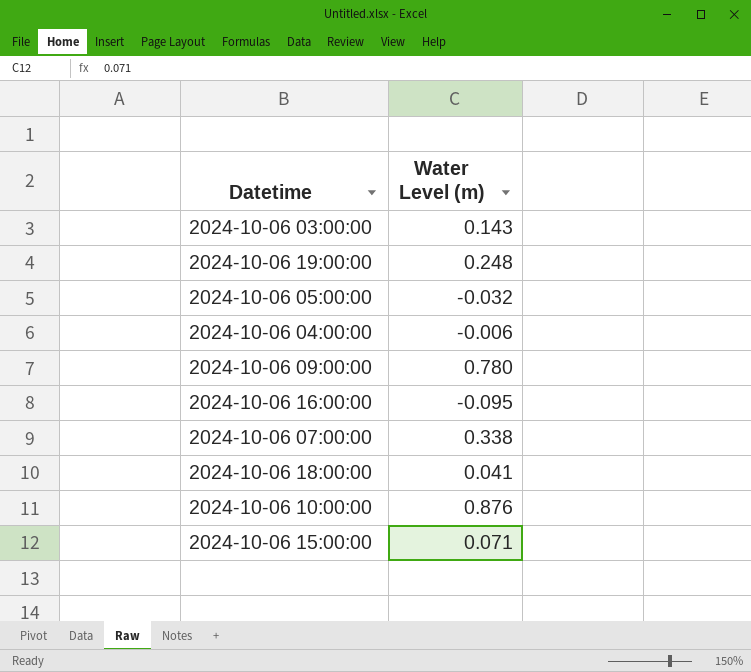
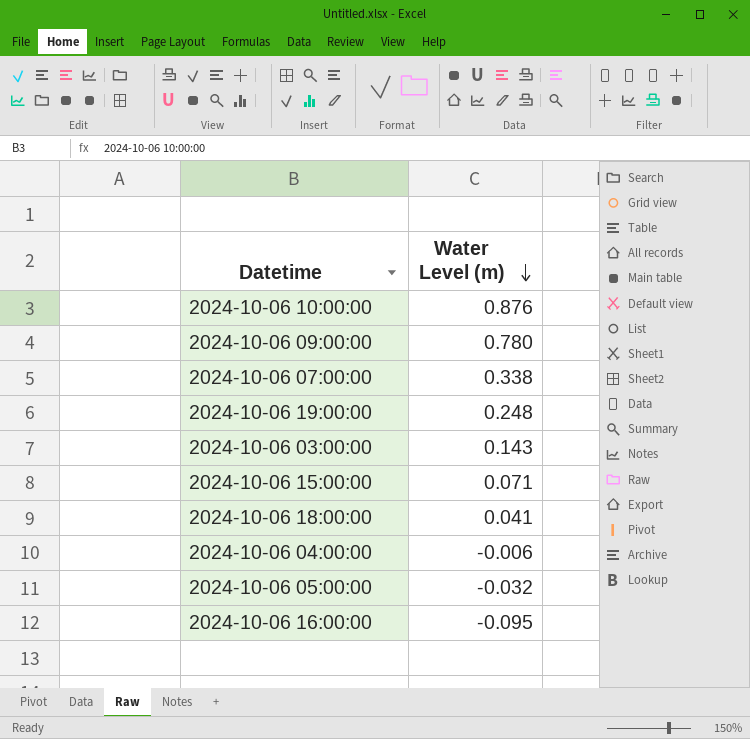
row order: none -> Water Level (m) descending

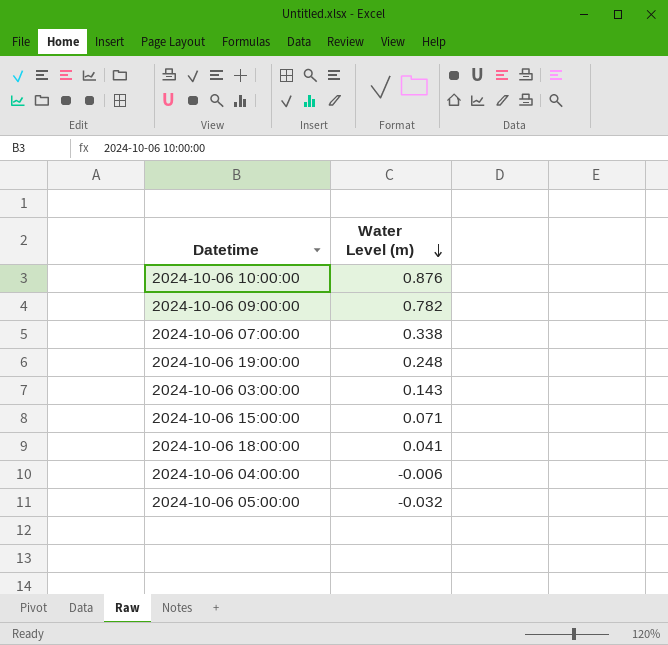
row 2024-10-06 16:00:00: -0.095 -> none
2024-10-06 09:00:00 | Water Level (m): 0.780 -> 0.782

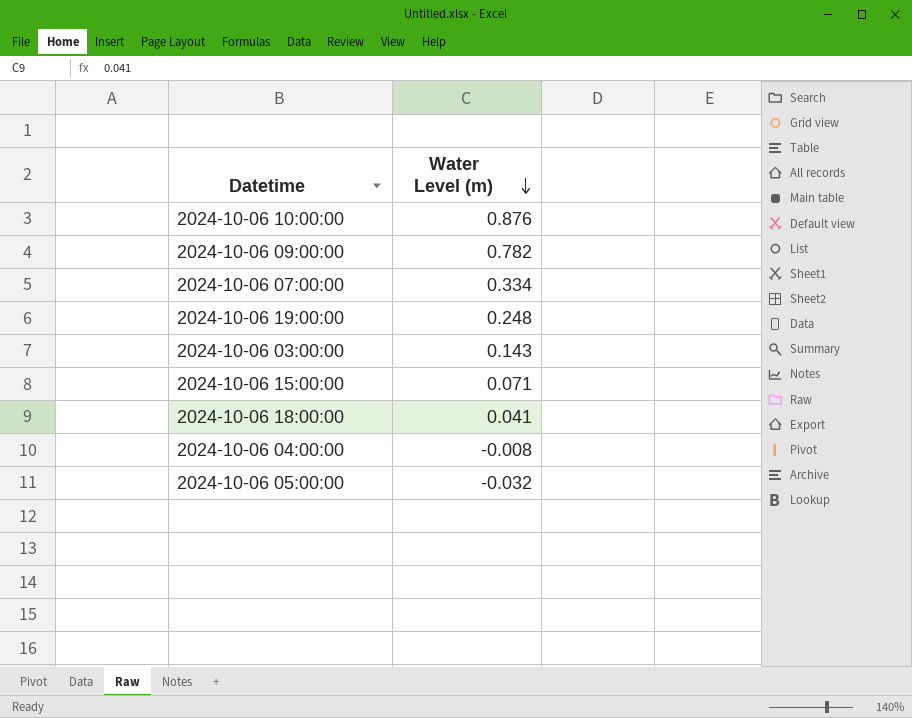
2024-10-06 07:00:00 | Water Level (m): 0.338 -> 0.334
2024-10-06 04:00:00 | Water Level (m): -0.006 -> -0.008

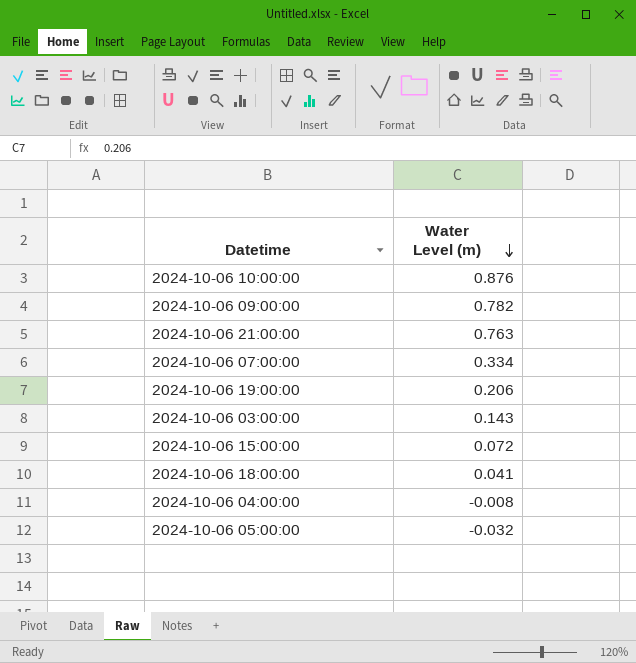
row 2024-10-06 21:00:00: none -> 0.763
2024-10-06 19:00:00 | Water Level (m): 0.248 -> 0.206
2024-10-06 15:00:00 | Water Level (m): 0.071 -> 0.072

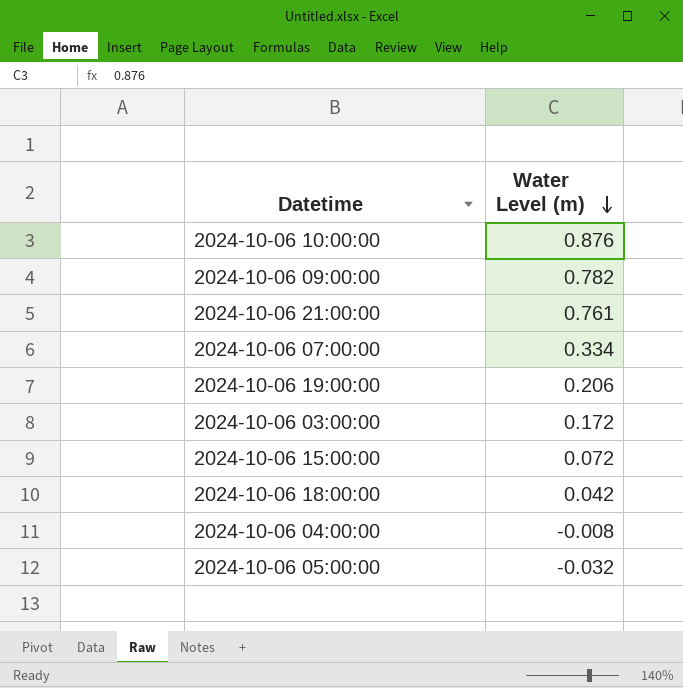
2024-10-06 21:00:00 | Water Level (m): 0.763 -> 0.761
2024-10-06 03:00:00 | Water Level (m): 0.143 -> 0.172
2024-10-06 18:00:00 | Water Level (m): 0.041 -> 0.042

